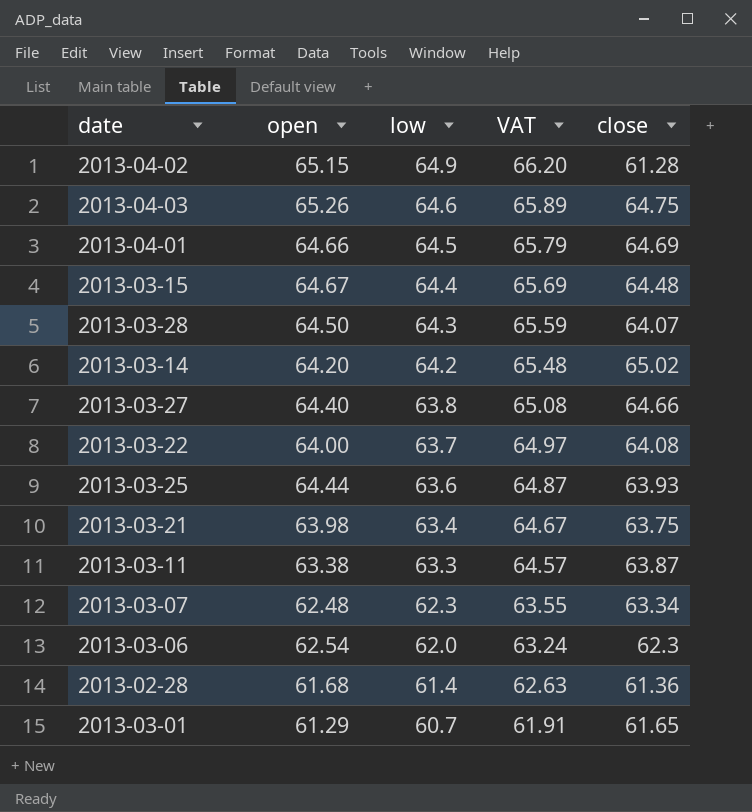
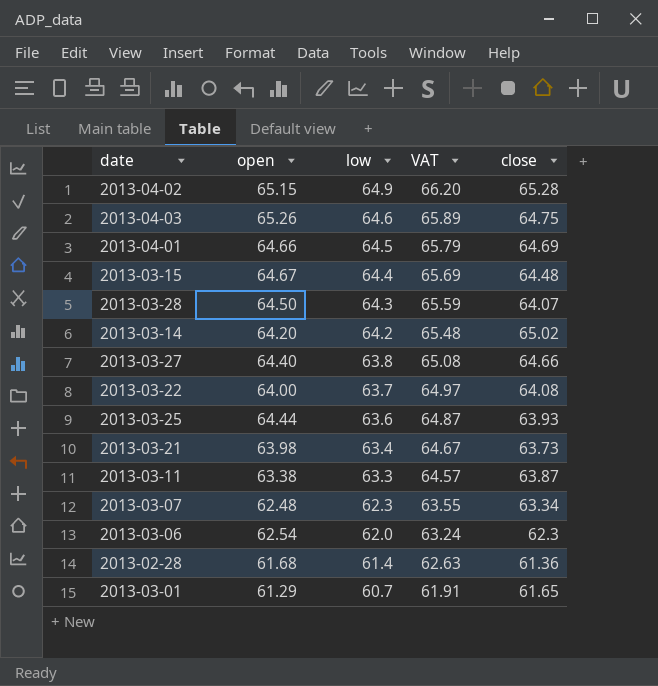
2013-04-02 | close: 61.28 -> 65.28
2013-03-21 | close: 63.75 -> 63.73

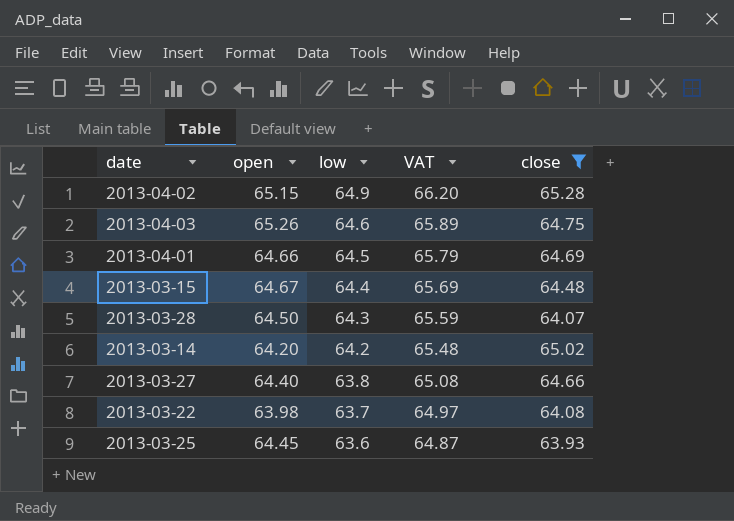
filter: none -> close >= 63.93
2013-03-22 | open: 64.00 -> 63.98
2013-03-25 | open: 64.44 -> 64.45

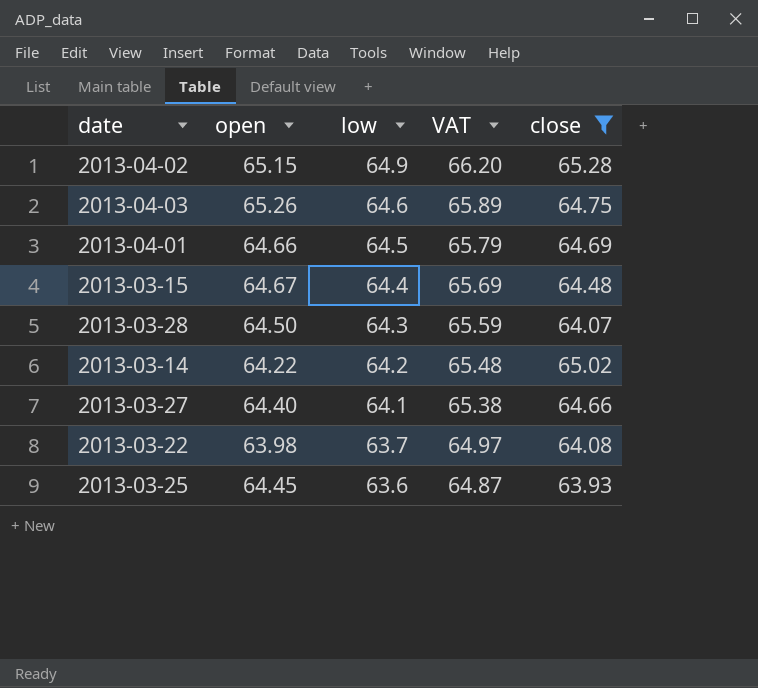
2013-03-14 | open: 64.20 -> 64.22
2013-03-27 | low: 63.8 -> 64.1
2013-03-27 | VAT: 65.08 -> 65.38

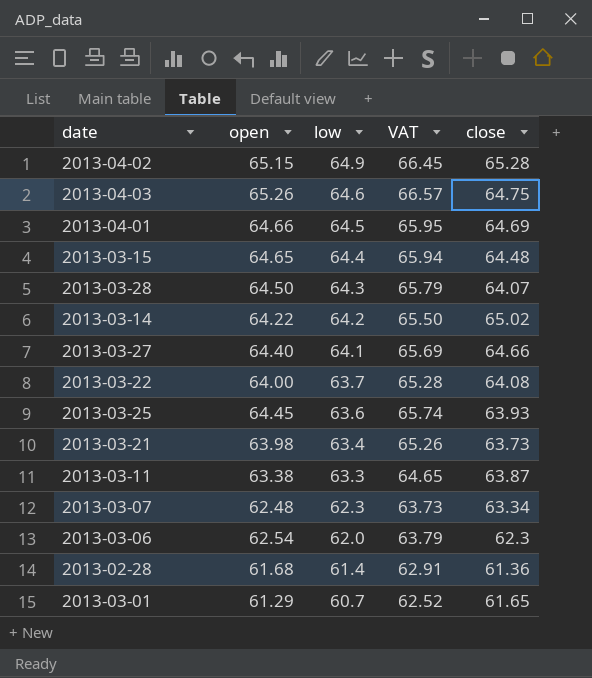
filter: close >= 63.93 -> none
column VAT | formula: [low] * 1.02 -> [open] * 1.02
2013-03-15 | open: 64.67 -> 64.65
2013-03-22 | open: 63.98 -> 64.00

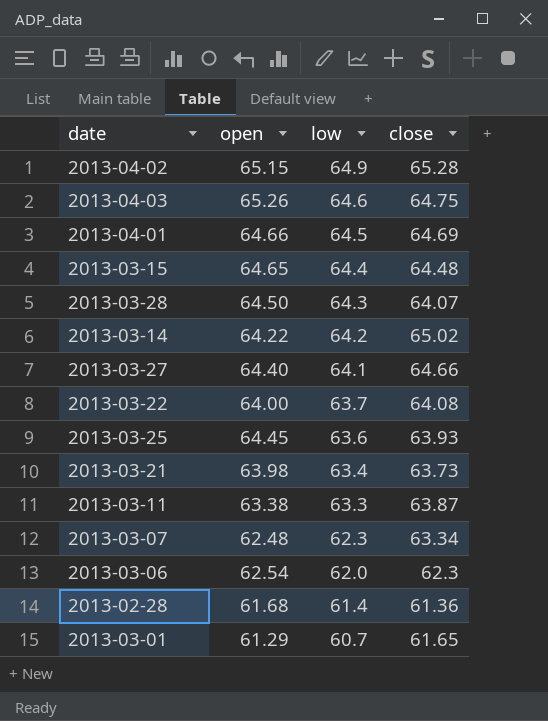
column VAT | formula: [open] * 1.02 -> none

